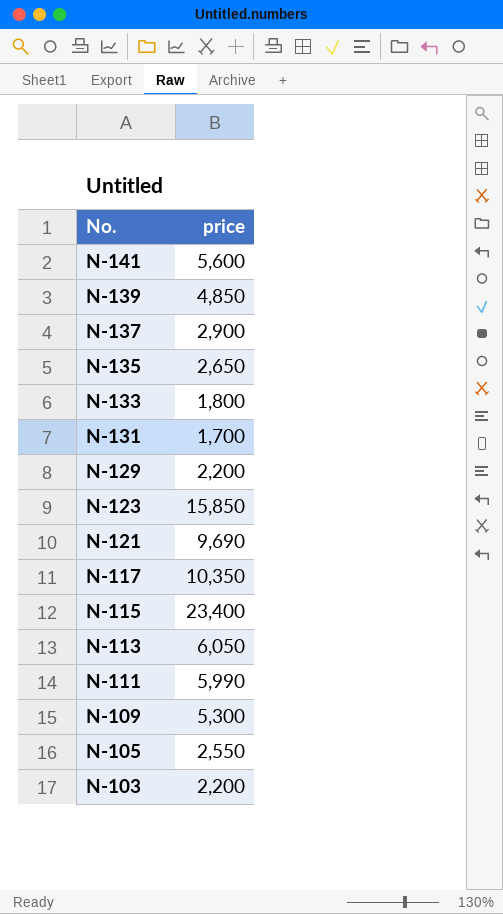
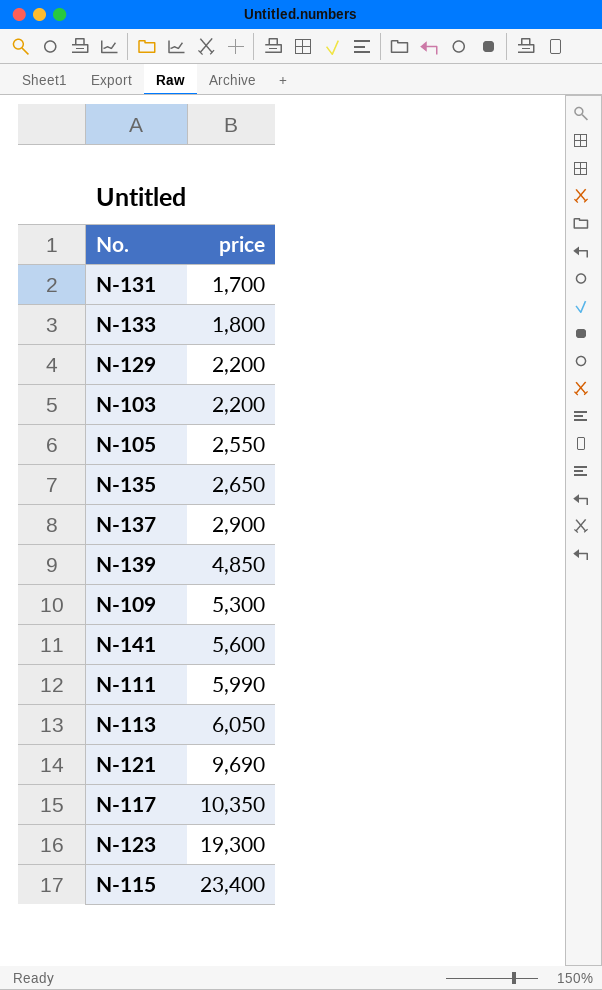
row order: No. descending -> price ascending
N-123 | price: 15,850 -> 19,300

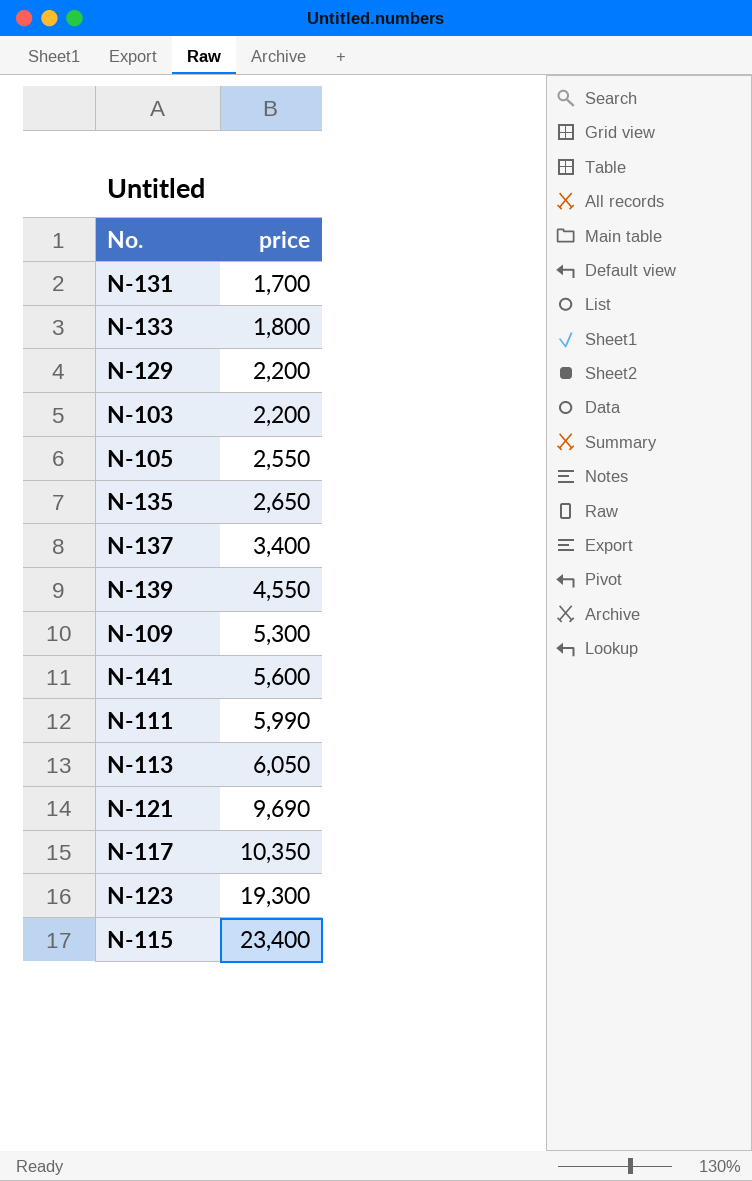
N-137 | price: 2,900 -> 3,400
N-139 | price: 4,850 -> 4,550

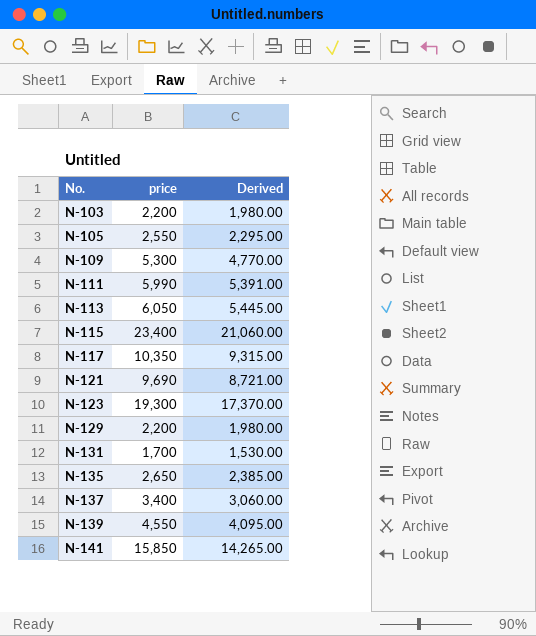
row order: price ascending -> No. ascending
column Derived | formula: none -> [price] * 0.9
row N-133: 1,800 -> none
N-141 | price: 5,600 -> 15,850

